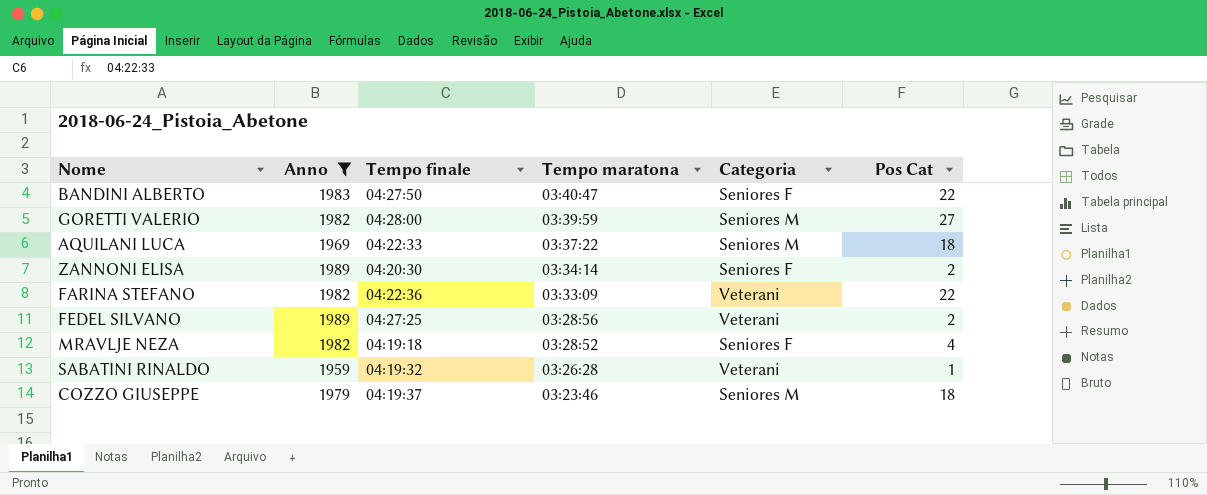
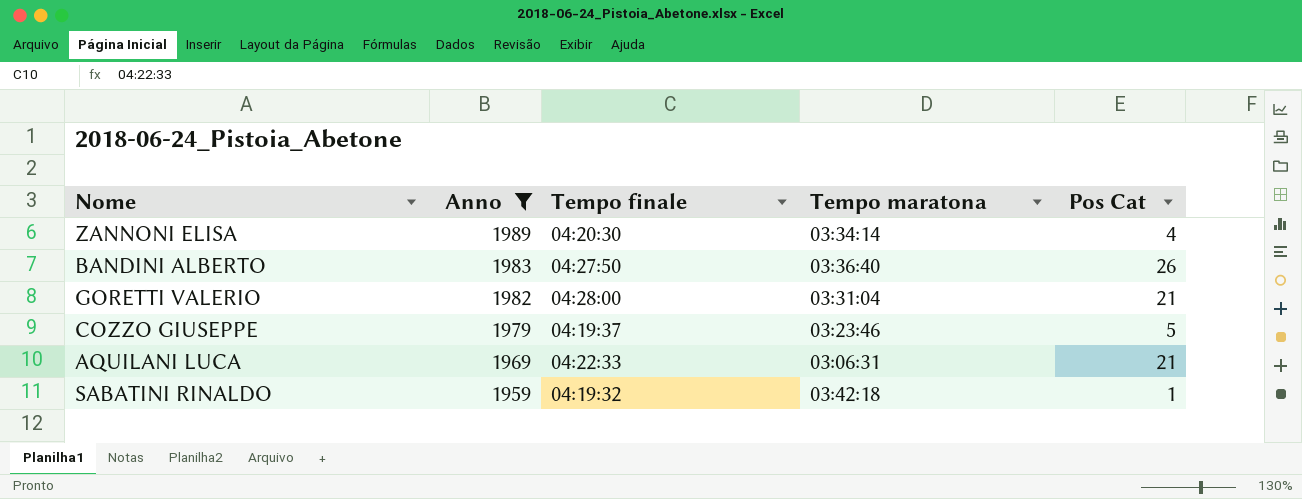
row order: Tempo maratona descending -> Anno descending
column Categoria | position: 5 -> none
row FARINA STEFANO: 1982 | 04:22:36 | 03:33:09 | Veterani | 22 -> none
row FEDEL SILVANO: 1989 | 04:27:25 | 03:28:56 | Veterani | 2 -> none
row MRAVLJE NEZA: 1982 | 04:19:18 | 03:28:52 | Seniores F | 4 -> none
ZANNONI ELISA | Pos Cat: 2 -> 4
BANDINI ALBERTO | Tempo maratona: 03:40:47 -> 03:36:40
BANDINI ALBERTO | Pos Cat: 22 -> 26
GORETTI VALERIO | Tempo maratona: 03:39:59 -> 03:31:04
GORETTI VALERIO | Pos Cat: 27 -> 21
COZZO GIUSEPPE | Pos Cat: 18 -> 5
AQUILANI LUCA | Tempo maratona: 03:37:22 -> 03:06:31
AQUILANI LUCA | Pos Cat: 18 -> 21
SABATINI RINALDO | Tempo maratona: 03:26:28 -> 03:42:18

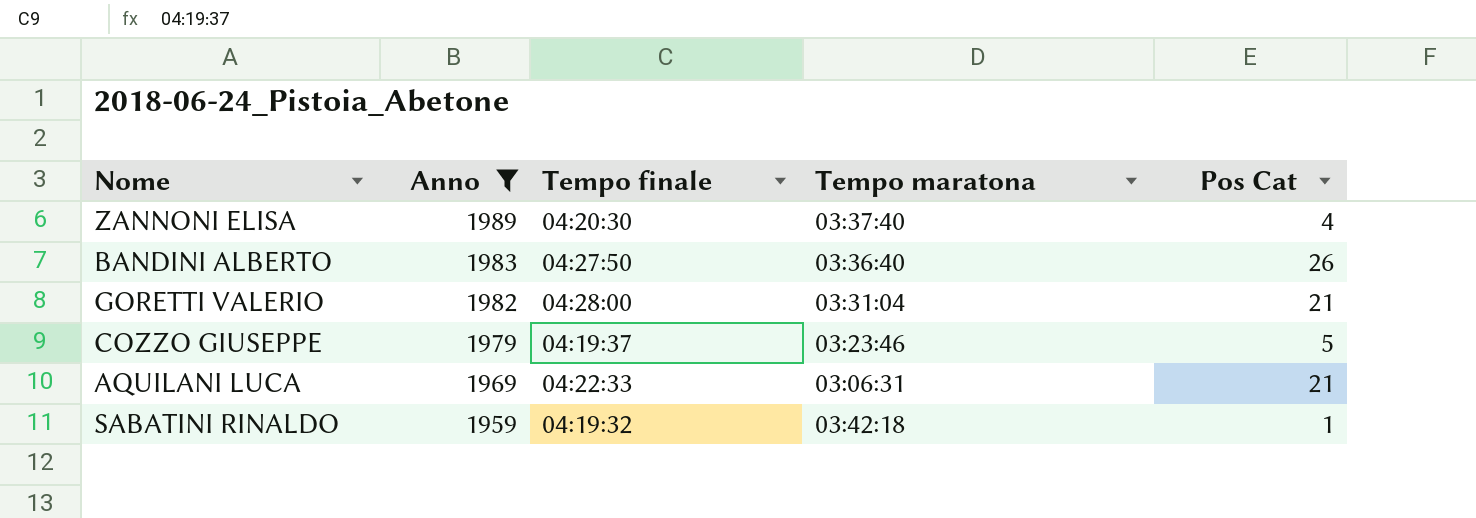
ZANNONI ELISA | Tempo maratona: 03:34:14 -> 03:37:40

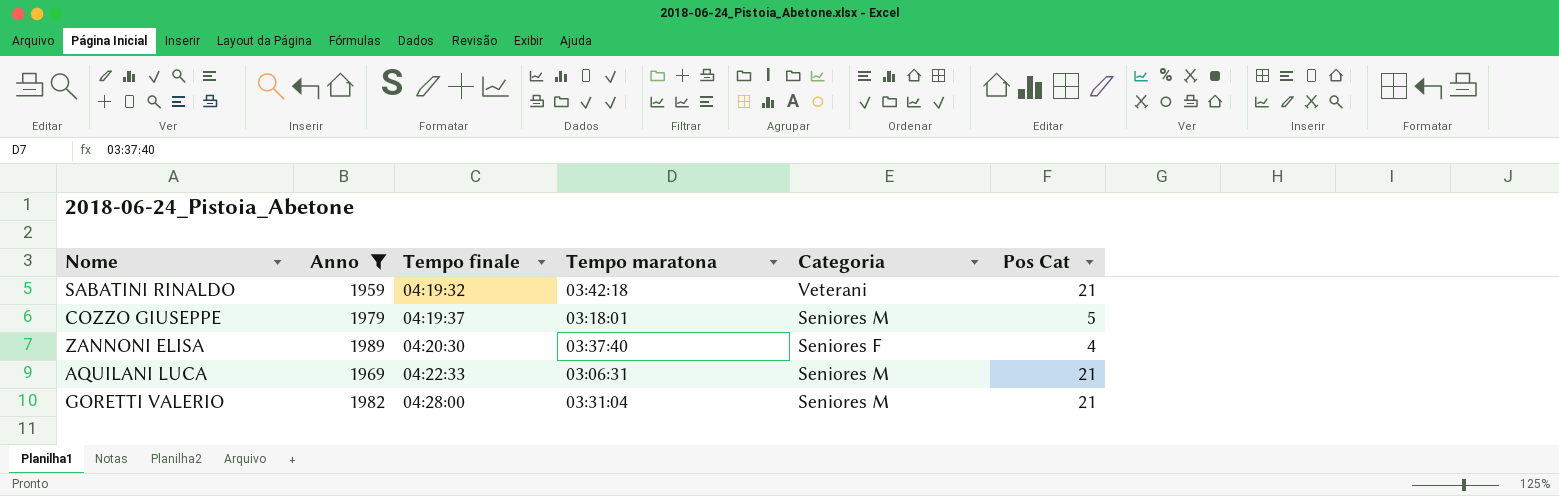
row order: Anno descending -> Tempo finale ascending
column Categoria | position: none -> 5
row BANDINI ALBERTO: 1983 | 04:27:50 | 03:36:40 | 26 -> none
SABATINI RINALDO | Pos Cat: 1 -> 21
COZZO GIUSEPPE | Tempo maratona: 03:23:46 -> 03:18:01

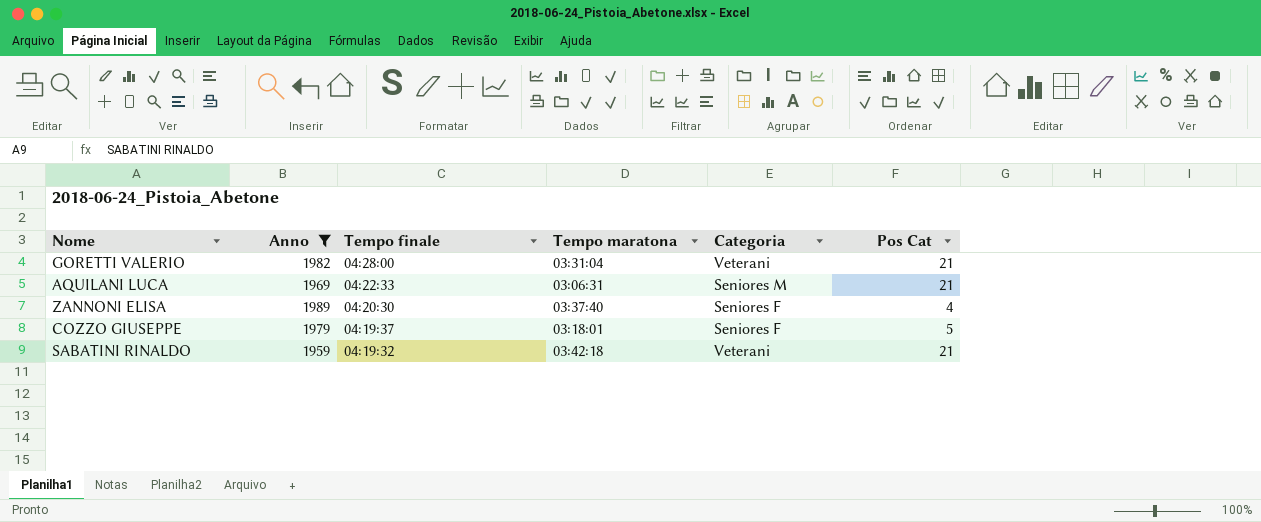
row order: Tempo finale ascending -> Tempo finale descending
GORETTI VALERIO | Categoria: Seniores M -> Veterani
COZZO GIUSEPPE | Categoria: Seniores M -> Seniores F

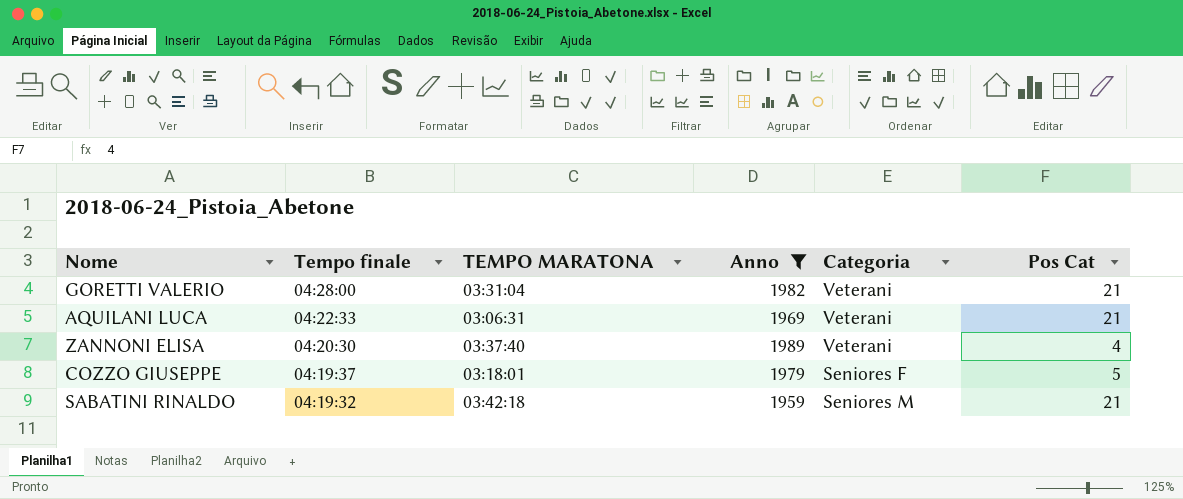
column name: Tempo maratona -> TEMPO MARATONA
column Anno | position: 2 -> 4
AQUILANI LUCA | Categoria: Seniores M -> Veterani
ZANNONI ELISA | Categoria: Seniores F -> Veterani
SABATINI RINALDO | Categoria: Veterani -> Seniores M

